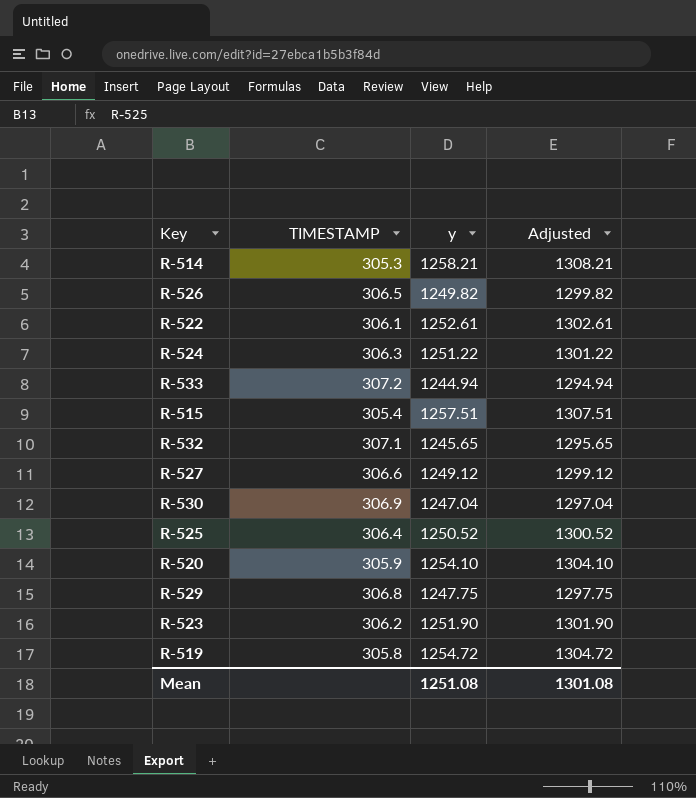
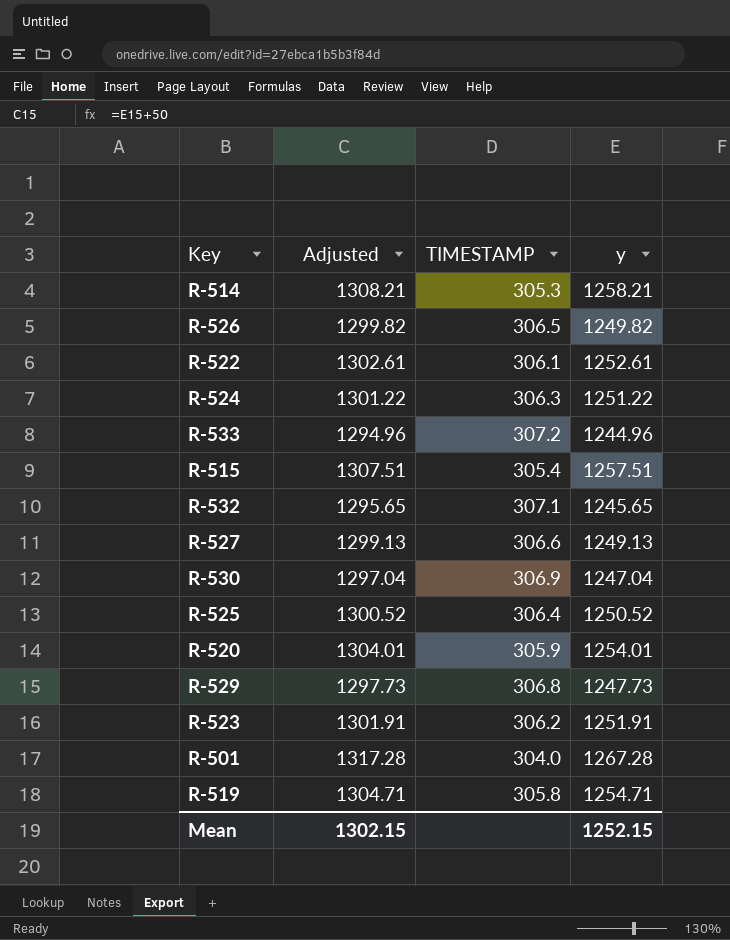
column Adjusted | position: 4 -> 2
R-533 | Adjusted: 1294.94 -> 1294.96
R-533 | y: 1244.94 -> 1244.96
R-527 | Adjusted: 1299.12 -> 1299.13
R-527 | y: 1249.12 -> 1249.13
R-520 | Adjusted: 1304.10 -> 1304.01
R-520 | y: 1254.10 -> 1254.01
R-529 | Adjusted: 1297.75 -> 1297.73
R-529 | y: 1247.75 -> 1247.73
R-523 | Adjusted: 1301.90 -> 1301.91
R-523 | y: 1251.90 -> 1251.91
row R-501: none -> 1317.28 | 304.0 | 1267.28
R-519 | Adjusted: 1304.72 -> 1304.71
R-519 | y: 1254.72 -> 1254.71
Mean | Adjusted: 1301.08 -> 1302.15
Mean | y: 1251.08 -> 1252.15

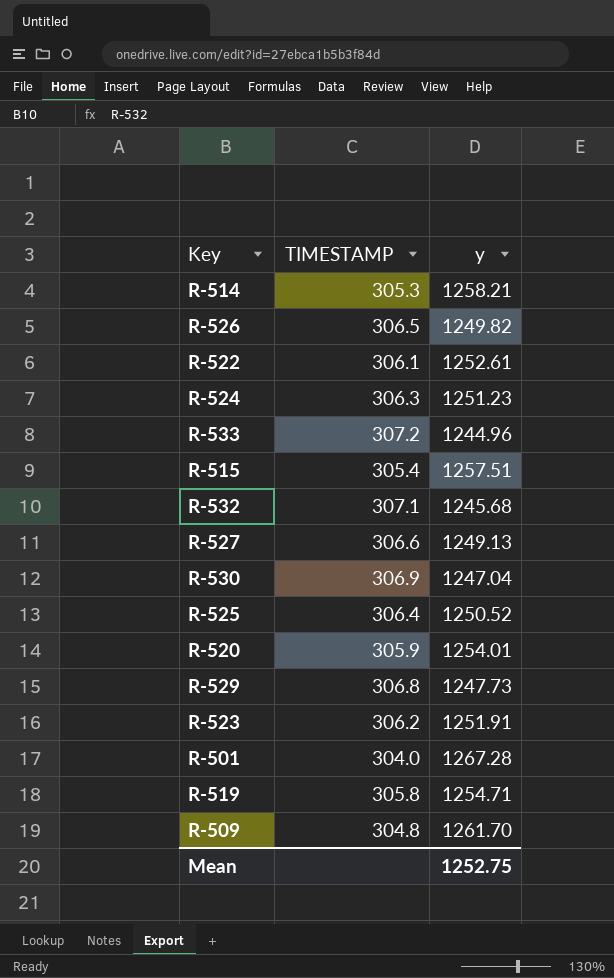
column Adjusted | formula: [y] + 50 -> none
R-524 | y: 1251.22 -> 1251.23
R-532 | y: 1245.65 -> 1245.68
row R-509: none -> 304.8 | 1261.70
Mean | y: 1252.15 -> 1252.75

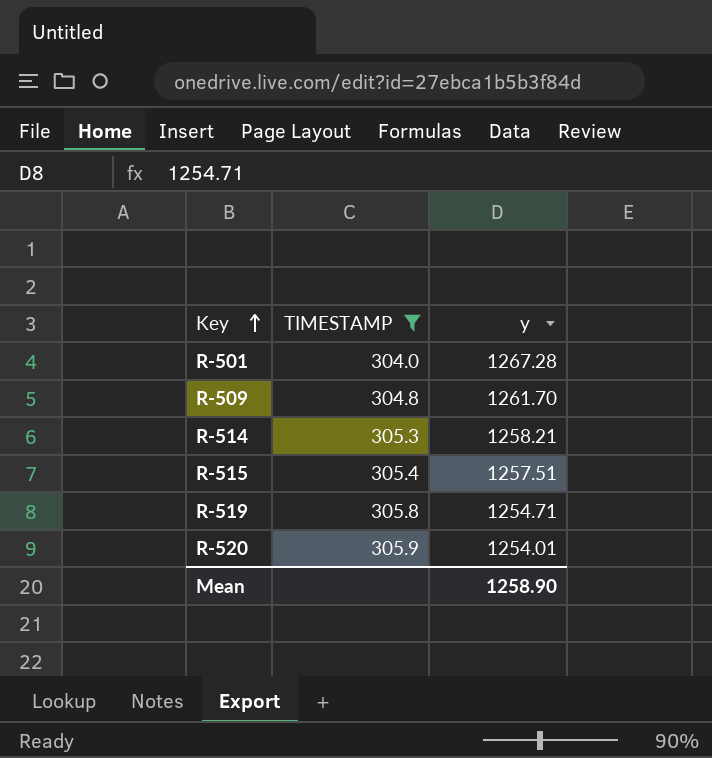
filter: none -> TIMESTAMP <= 305.9
row order: none -> Key ascending
Mean | y: 1252.75 -> 1258.90

